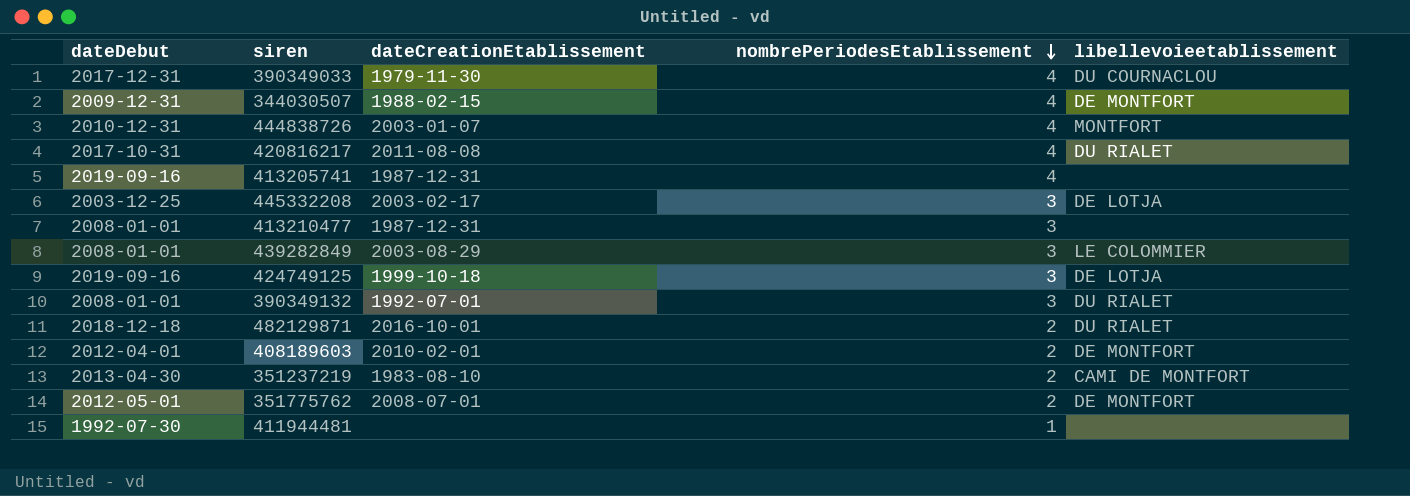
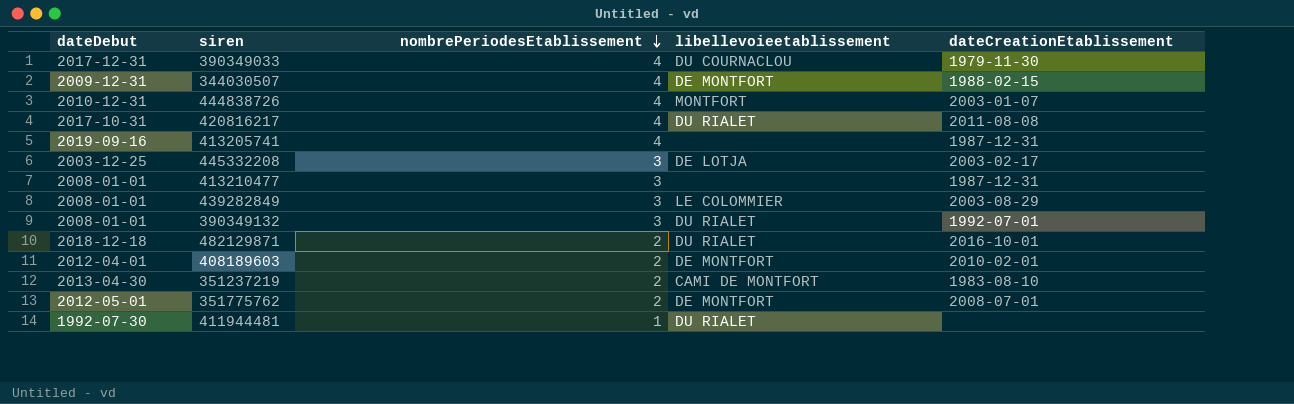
column dateCreationEtablissement | position: 3 -> 5
row 424749125: 2019-09-16 | 1999-10-18 | 3 | DE LOTJA -> none
411944481 | libellevoieetablissement: none -> DU RIALET

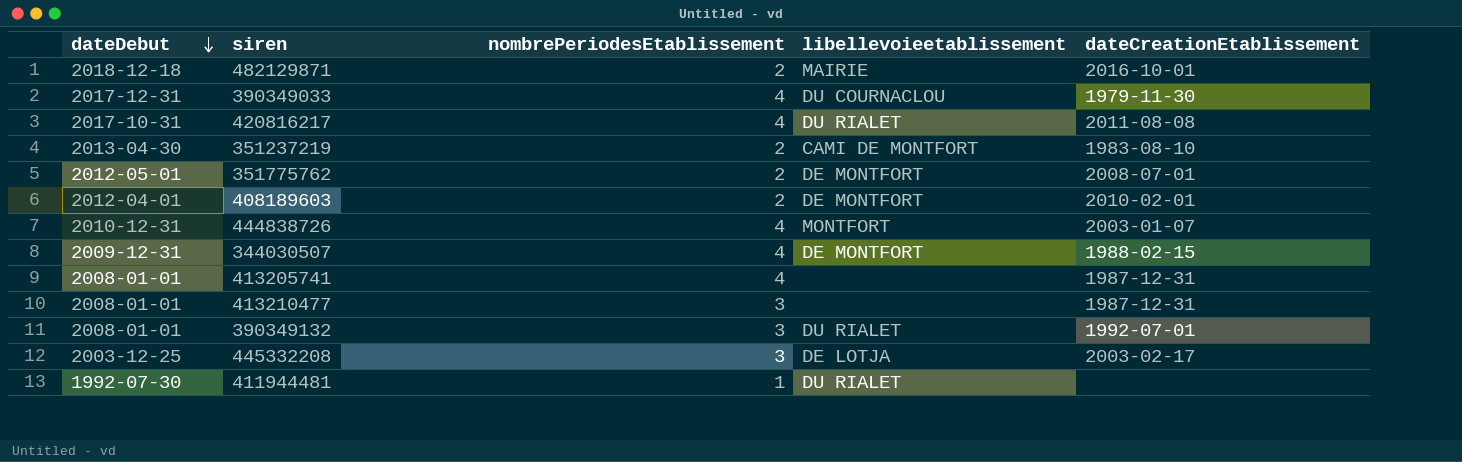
row order: nombrePeriodesEtablissement descending -> dateDebut descending
row 439282849: 2008-01-01 | 3 | LE COLOMMIER | 2003-08-29 -> none
482129871 | libellevoieetablissement: DU RIALET -> MAIRIE
413205741 | dateDebut: 2019-09-16 -> 2008-01-01

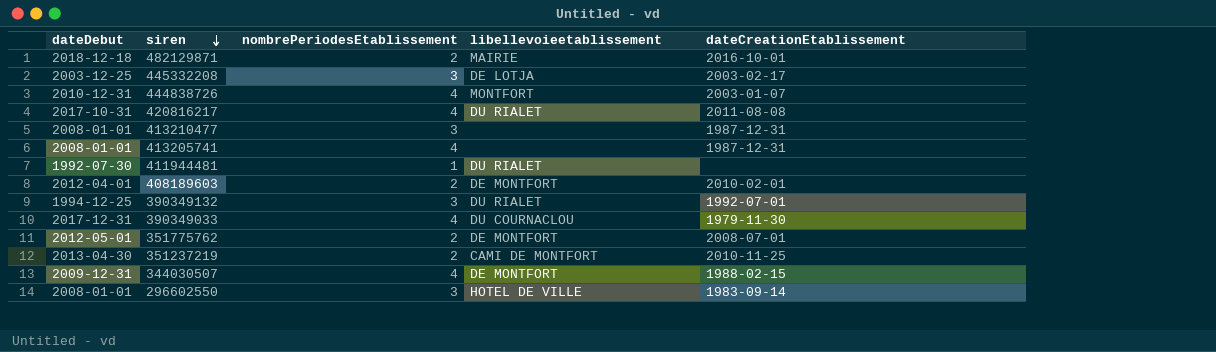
row order: dateDebut descending -> siren descending
390349132 | dateDebut: 2008-01-01 -> 1994-12-25
351237219 | dateCreationEtablissement: 1983-08-10 -> 2010-11-25
row 296602550: none -> 2008-01-01 | 3 | HOTEL DE VILLE | 1983-09-14

